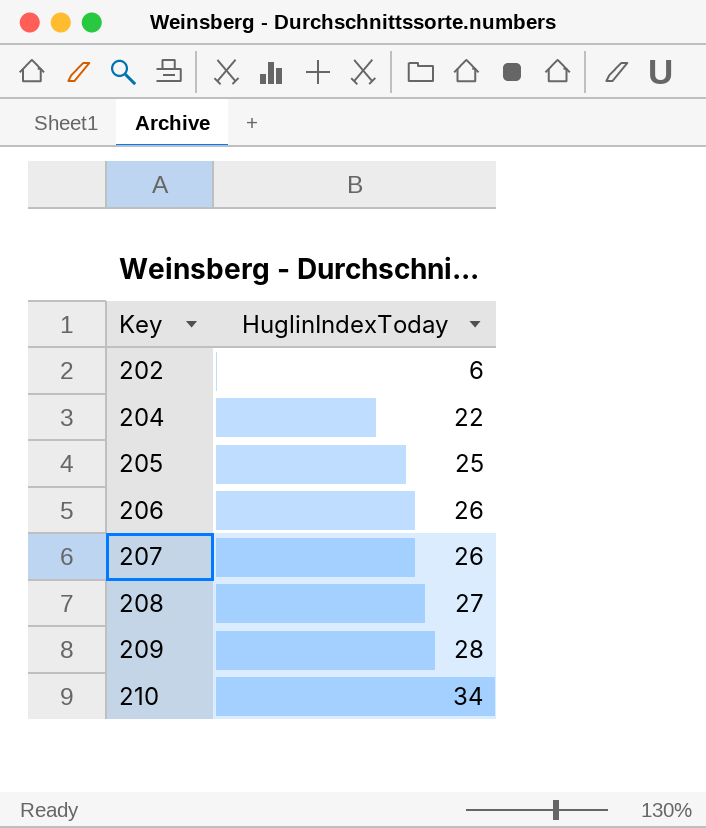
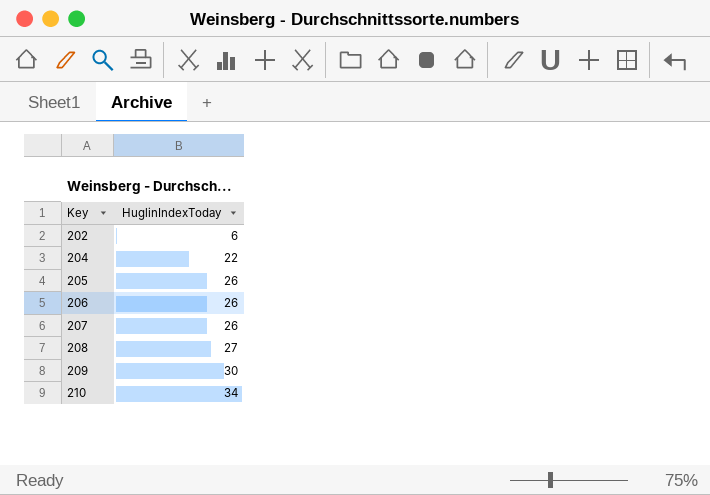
205 | HuglinIndexToday: 25 -> 26
209 | HuglinIndexToday: 28 -> 30

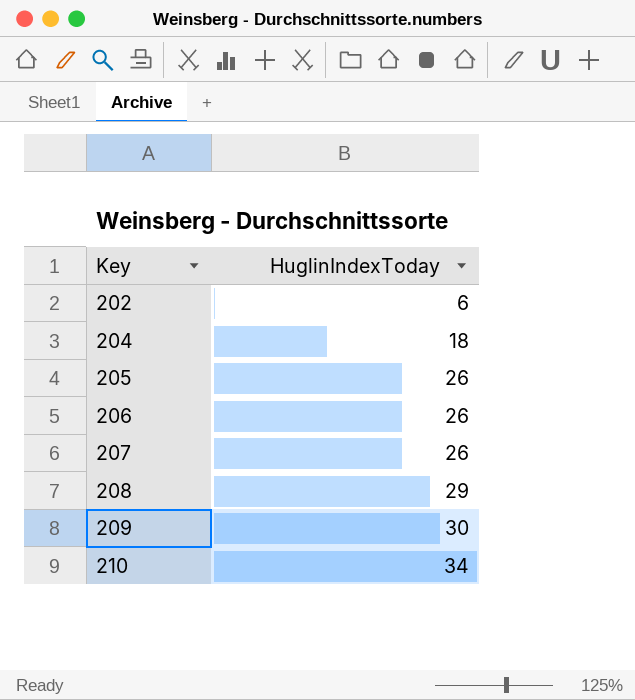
204 | HuglinIndexToday: 22 -> 18
208 | HuglinIndexToday: 27 -> 29

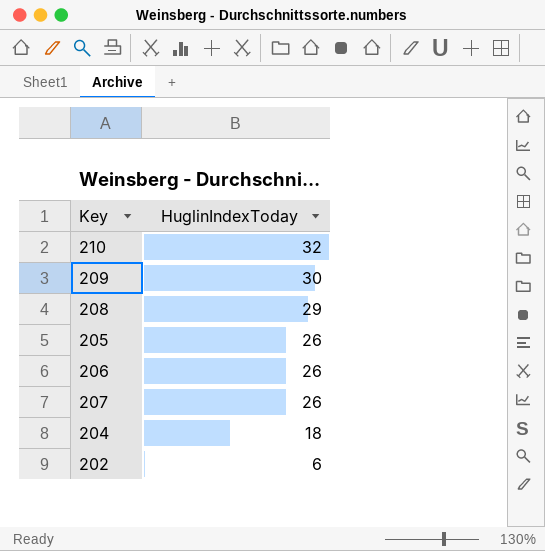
row order: Key ascending -> HuglinIndexToday descending
210 | HuglinIndexToday: 34 -> 32

